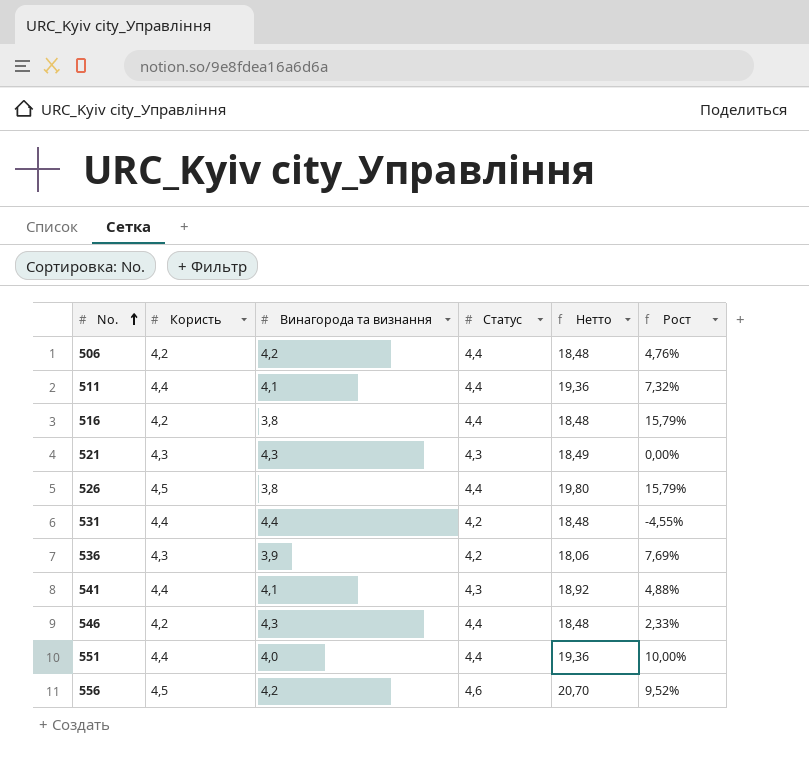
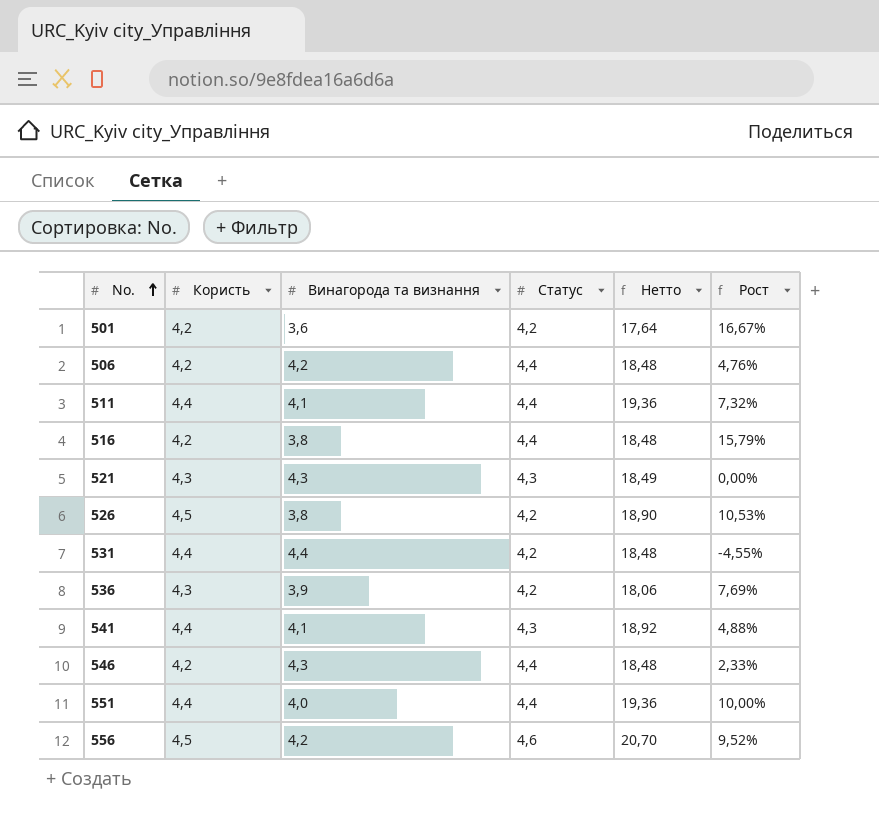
row 501: none -> 4,2 | 3,6 | 4,2 | 17,64 | 16,67%
526 | Статус: 4,4 -> 4,2
526 | Нетто: 19,80 -> 18,90
526 | Рост: 15,79% -> 10,53%

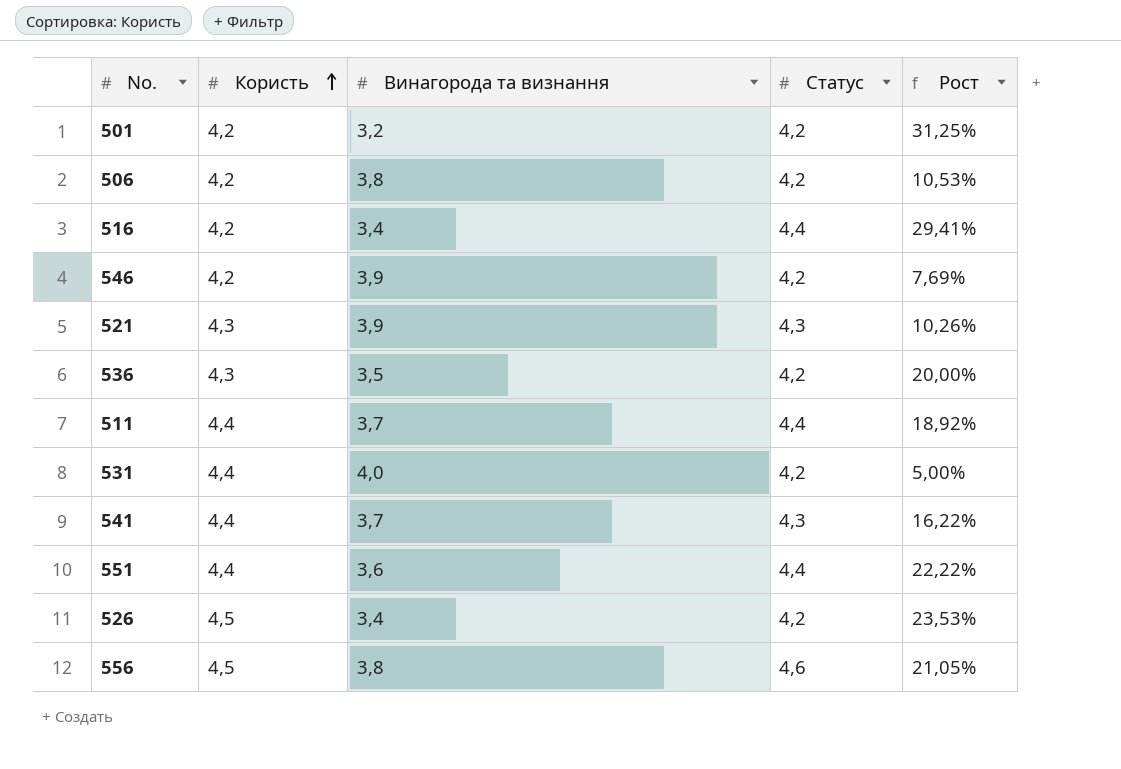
row order: No. ascending -> Користь ascending
column Нетто | formula: [Користь] * [Статус] -> none
501 | Винагорода та визнання: 3,6 -> 3,2
501 | Рост: 16,67% -> 31,25%
506 | Винагорода та визнання: 4,2 -> 3,8
506 | Статус: 4,4 -> 4,2
506 | Рост: 4,76% -> 10,53%
516 | Винагорода та визнання: 3,8 -> 3,4
516 | Рост: 15,79% -> 29,41%
546 | Винагорода та визнання: 4,3 -> 3,9
546 | Статус: 4,4 -> 4,2
546 | Рост: 2,33% -> 7,69%
521 | Винагорода та визнання: 4,3 -> 3,9
521 | Рост: 0,00% -> 10,26%
536 | Винагорода та визнання: 3,9 -> 3,5
536 | Рост: 7,69% -> 20,00%
511 | Винагорода та визнання: 4,1 -> 3,7
511 | Рост: 7,32% -> 18,92%
531 | Винагорода та визнання: 4,4 -> 4,0
531 | Рост: -4,55% -> 5,00%
541 | Винагорода та визнання: 4,1 -> 3,7
541 | Рост: 4,88% -> 16,22%
551 | Винагорода та визнання: 4,0 -> 3,6
551 | Рост: 10,00% -> 22,22%
526 | Винагорода та визнання: 3,8 -> 3,4
526 | Рост: 10,53% -> 23,53%
556 | Винагорода та визнання: 4,2 -> 3,8
556 | Рост: 9,52% -> 21,05%

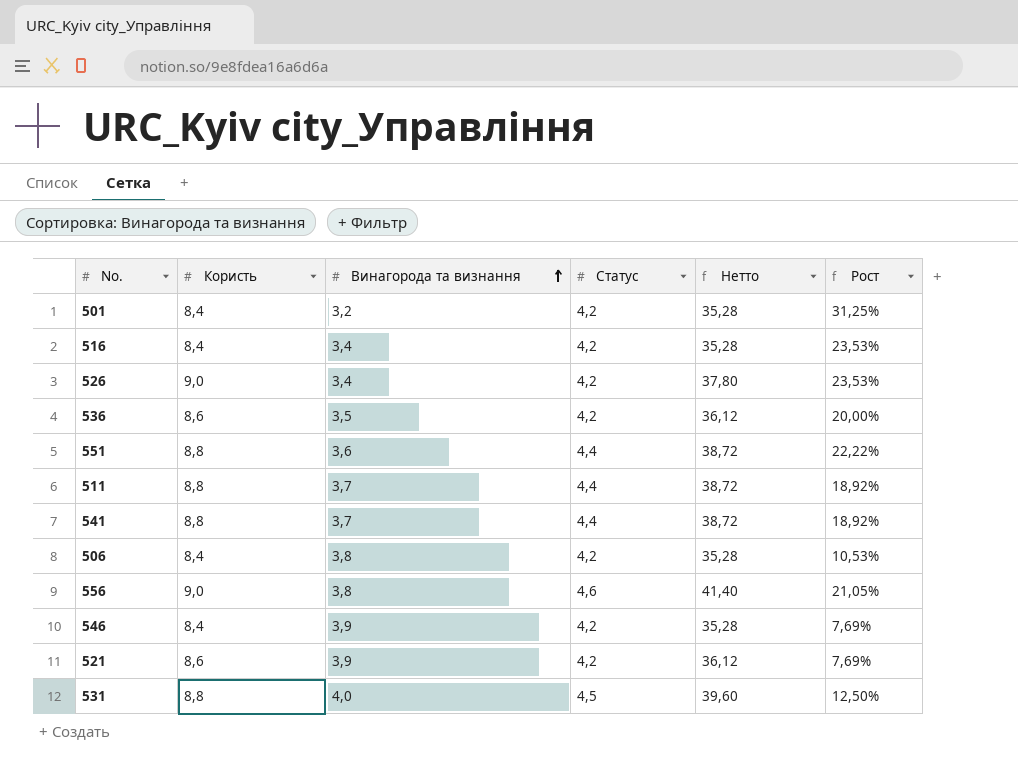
row order: Користь ascending -> Винагорода та визнання ascending
column Нетто | formula: none -> [Користь] * [Статус]
501 | Користь: 4,2 -> 8,4
516 | Користь: 4,2 -> 8,4
516 | Статус: 4,4 -> 4,2
516 | Рост: 29,41% -> 23,53%
526 | Користь: 4,5 -> 9,0
536 | Користь: 4,3 -> 8,6
551 | Користь: 4,4 -> 8,8
511 | Користь: 4,4 -> 8,8
541 | Користь: 4,4 -> 8,8
541 | Статус: 4,3 -> 4,4
541 | Рост: 16,22% -> 18,92%
506 | Користь: 4,2 -> 8,4
556 | Користь: 4,5 -> 9,0
546 | Користь: 4,2 -> 8,4
521 | Користь: 4,3 -> 8,6
521 | Статус: 4,3 -> 4,2
521 | Рост: 10,26% -> 7,69%
531 | Користь: 4,4 -> 8,8
531 | Статус: 4,2 -> 4,5
531 | Рост: 5,00% -> 12,50%

